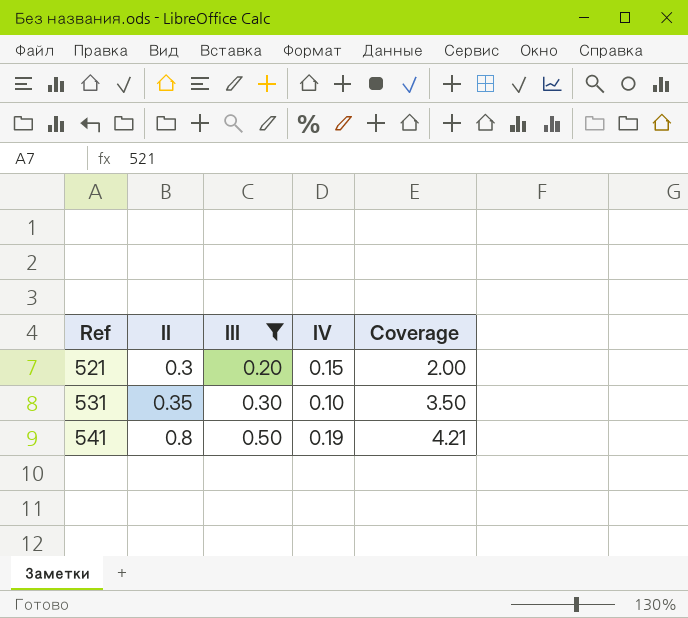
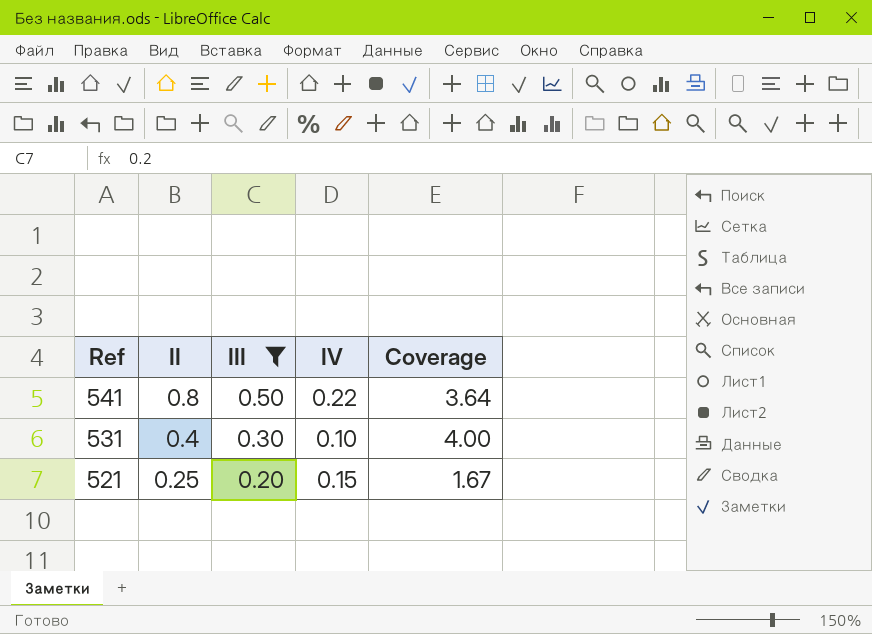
row order: Ref ascending -> Ref descending
541 | IV: 0.19 -> 0.22
541 | Coverage: 4.21 -> 3.64
531 | II: 0.35 -> 0.4
531 | Coverage: 3.50 -> 4.00
521 | II: 0.3 -> 0.25
521 | Coverage: 2.00 -> 1.67

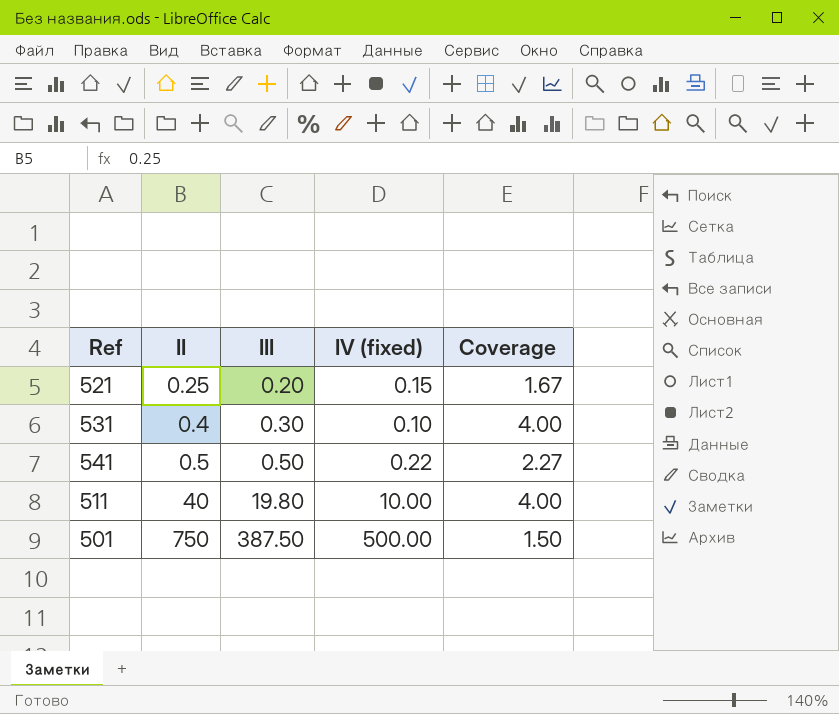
filter: III <= 0.50 -> none
row order: Ref descending -> II ascending
column name: IV -> IV (fixed)
541 | II: 0.8 -> 0.5
541 | Coverage: 3.64 -> 2.27

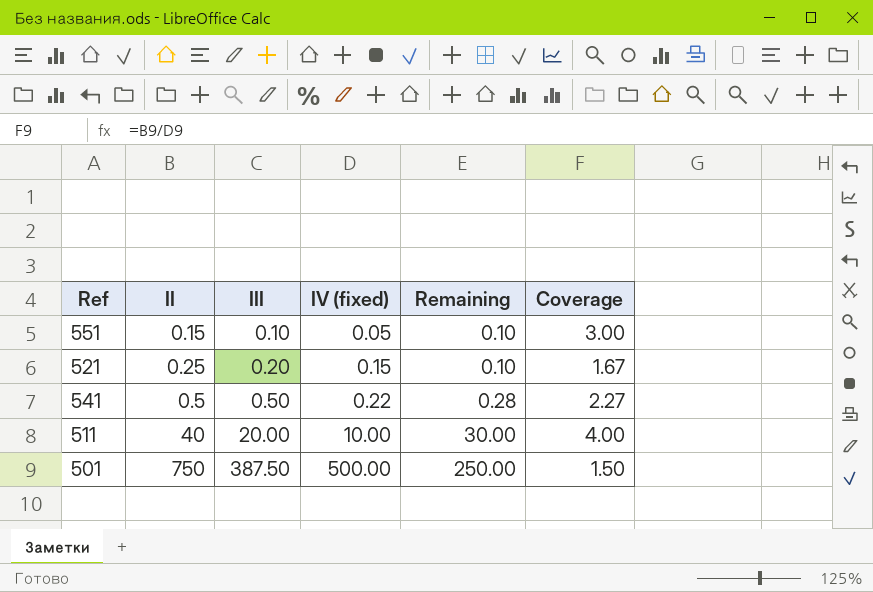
column Remaining | formula: none -> [II] - [IV (fixed)]
row 531: 0.4 | 0.30 | 0.10 | 4.00 -> none
row 551: none -> 0.15 | 0.10 | 0.05 | 0.10 | 3.00
511 | III: 19.80 -> 20.00

